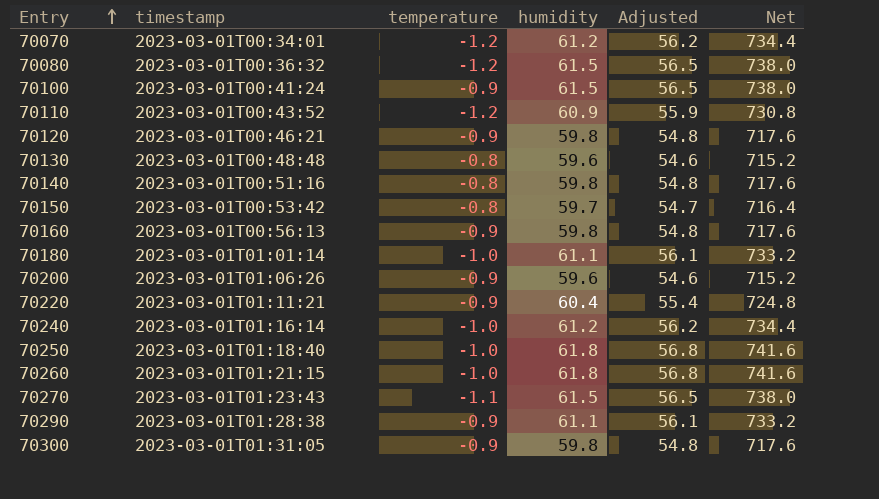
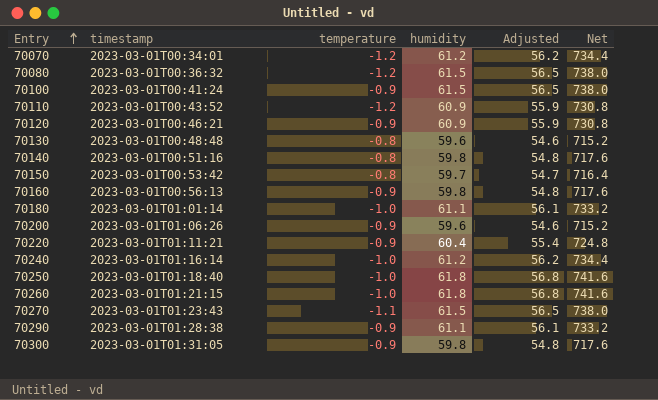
70120 | humidity: 59.8 -> 60.9
70120 | Adjusted: 54.8 -> 55.9
70120 | Net: 717.6 -> 730.8

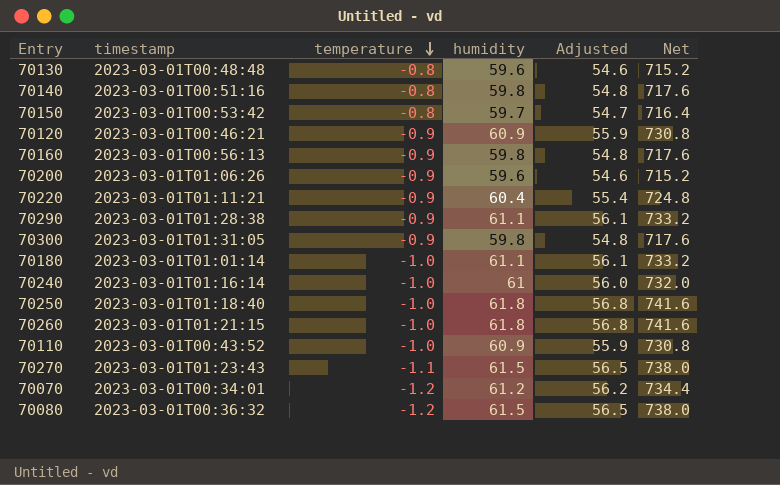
row order: Entry ascending -> temperature descending
row 70100: 2023-03-01T00:41:24 | -0.9 | 61.5 | 56.5 | 738.0 -> none
70240 | humidity: 61.2 -> 61
70240 | Adjusted: 56.2 -> 56.0
70240 | Net: 734.4 -> 732.0
70110 | temperature: -1.2 -> -1.0

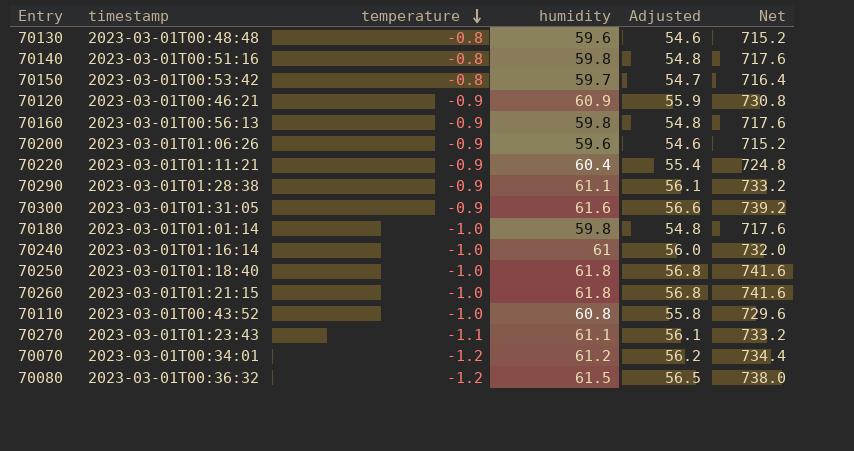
70300 | humidity: 59.8 -> 61.6
70300 | Adjusted: 54.8 -> 56.6
70300 | Net: 717.6 -> 739.2
70180 | humidity: 61.1 -> 59.8
70180 | Adjusted: 56.1 -> 54.8
70180 | Net: 733.2 -> 717.6
70110 | humidity: 60.9 -> 60.8
70110 | Adjusted: 55.9 -> 55.8
70110 | Net: 730.8 -> 729.6
70270 | humidity: 61.5 -> 61.1
70270 | Adjusted: 56.5 -> 56.1
70270 | Net: 738.0 -> 733.2

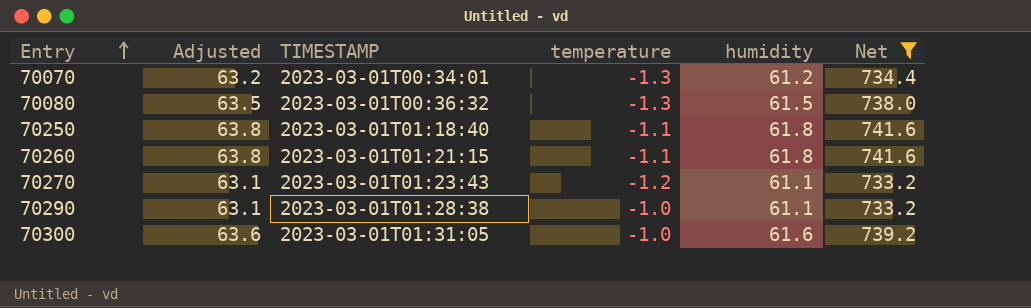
filter: none -> Net >= 733.2
row order: temperature descending -> Entry ascending
column Adjusted | formula: [humidity] - 5 -> [humidity] + 2
column Adjusted | position: 5 -> 2
column name: timestamp -> TIMESTAMP
70070 | temperature: -1.2 -> -1.3
70080 | temperature: -1.2 -> -1.3
70250 | temperature: -1.0 -> -1.1
70260 | temperature: -1.0 -> -1.1
70270 | temperature: -1.1 -> -1.2
70290 | temperature: -0.9 -> -1.0
70300 | temperature: -0.9 -> -1.0

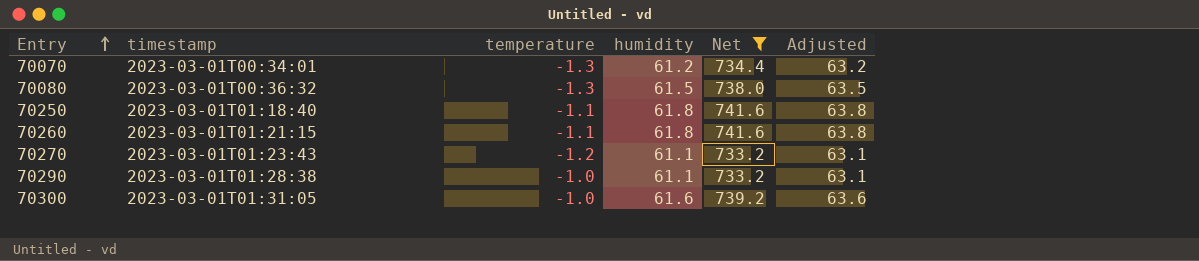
column name: TIMESTAMP -> timestamp
column Adjusted | position: 2 -> 6

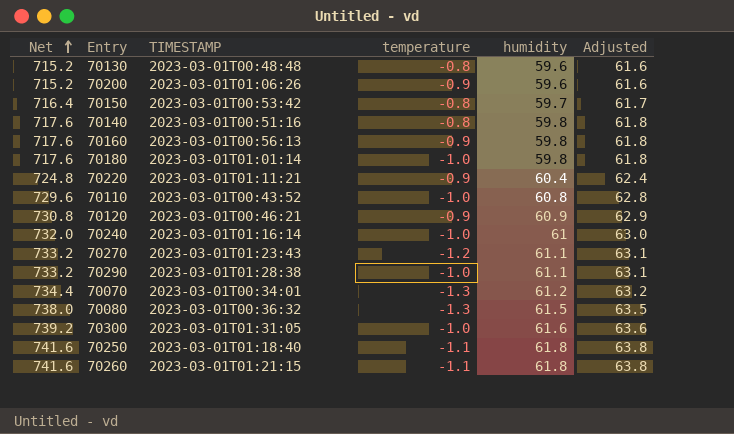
filter: Net >= 733.2 -> none
row order: Entry ascending -> Net ascending
column Net | position: 5 -> 1
column name: timestamp -> TIMESTAMP

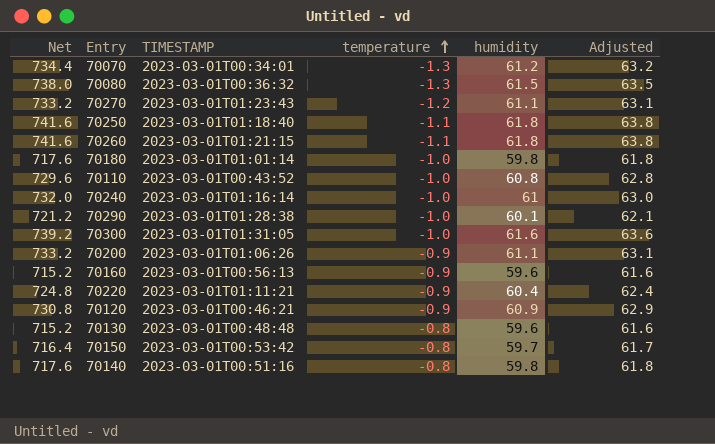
row order: Net ascending -> temperature ascending
70290 | Net: 733.2 -> 721.2
70290 | humidity: 61.1 -> 60.1
70290 | Adjusted: 63.1 -> 62.1
70200 | Net: 715.2 -> 733.2
70200 | humidity: 59.6 -> 61.1
70200 | Adjusted: 61.6 -> 63.1
70160 | Net: 717.6 -> 715.2
70160 | humidity: 59.8 -> 59.6
70160 | Adjusted: 61.8 -> 61.6

